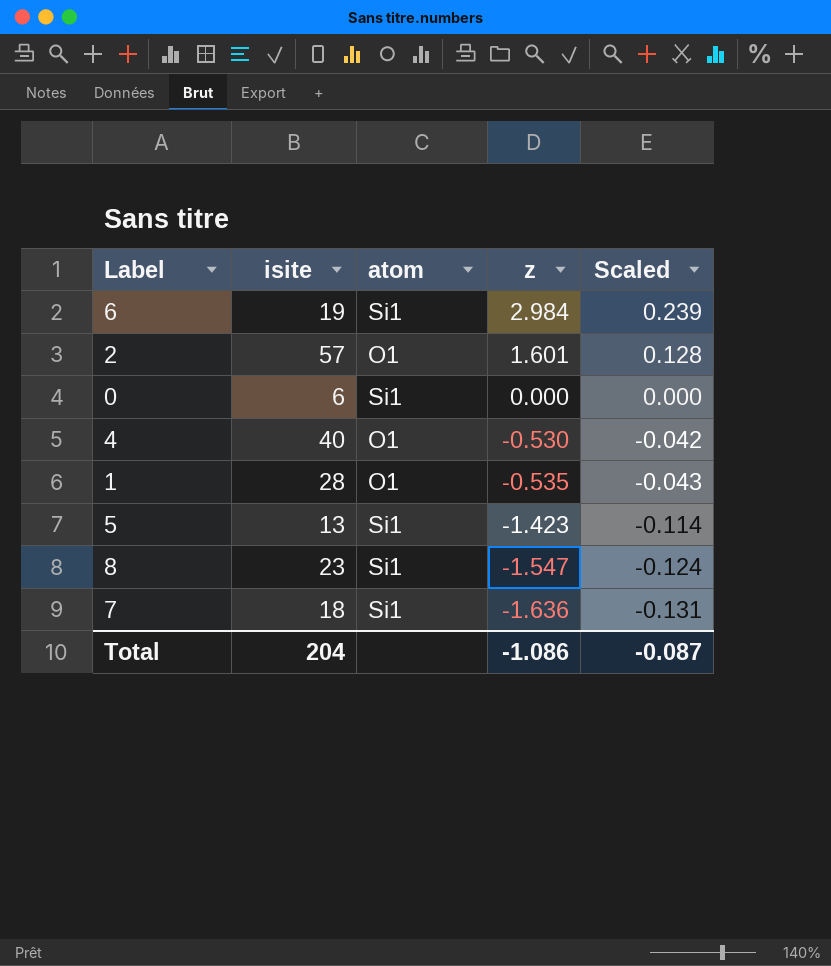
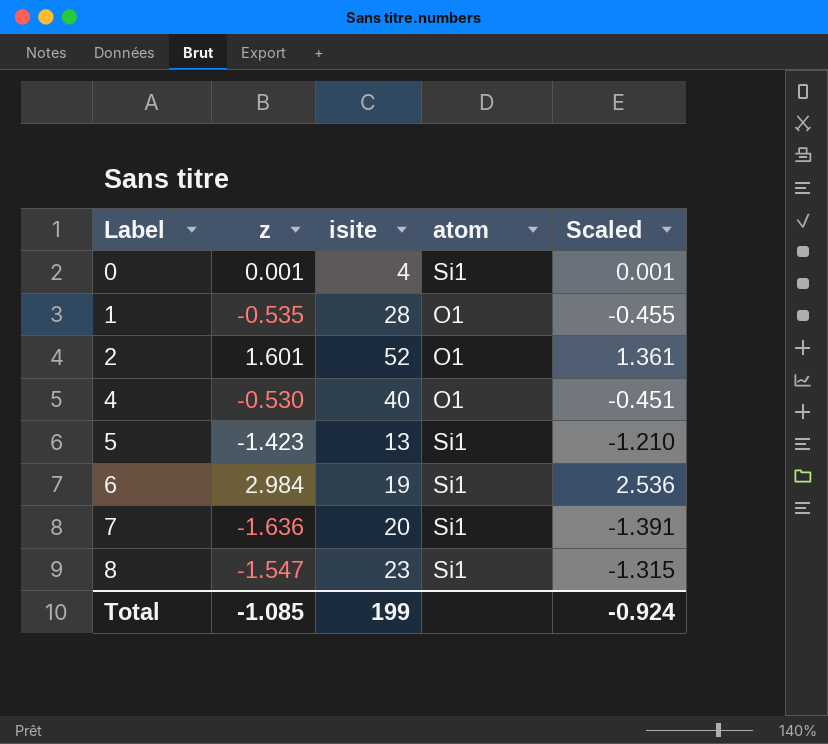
row order: z descending -> Label ascending
column z | position: 4 -> 2
column Scaled | formula: [z] * 0.08 -> [z] * 0.85
0 | z: 0.000 -> 0.001
0 | isite: 6 -> 4
2 | isite: 57 -> 52
7 | isite: 18 -> 20
Total | z: -1.086 -> -1.085
Total | isite: 204 -> 199
Total | Scaled: -0.087 -> -0.924

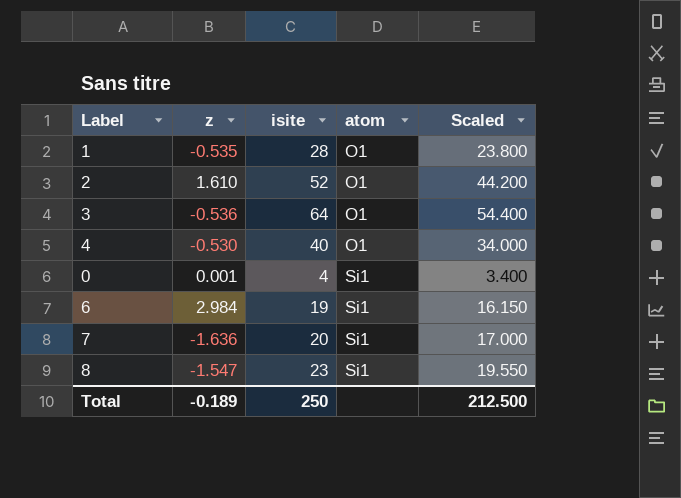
row order: Label ascending -> atom ascending
column Scaled | formula: [z] * 0.85 -> [isite] * 0.85
row 5: -1.423 | 13 | Si1 | -1.210 -> none
2 | z: 1.601 -> 1.610
row 3: none -> -0.536 | 64 | O1 | 54.400
Total | z: -1.085 -> -0.189
Total | isite: 199 -> 250
Total | Scaled: -0.924 -> 212.500

